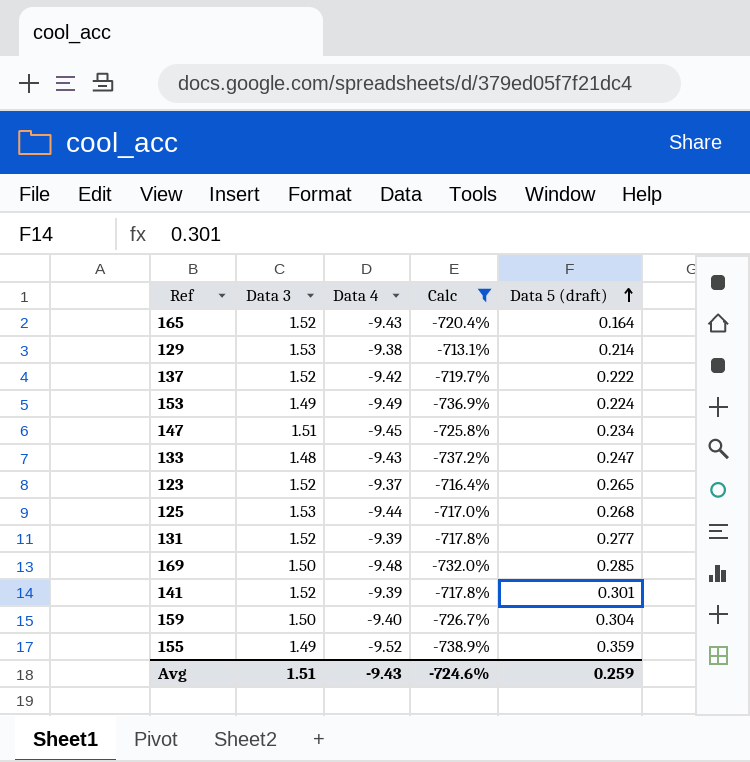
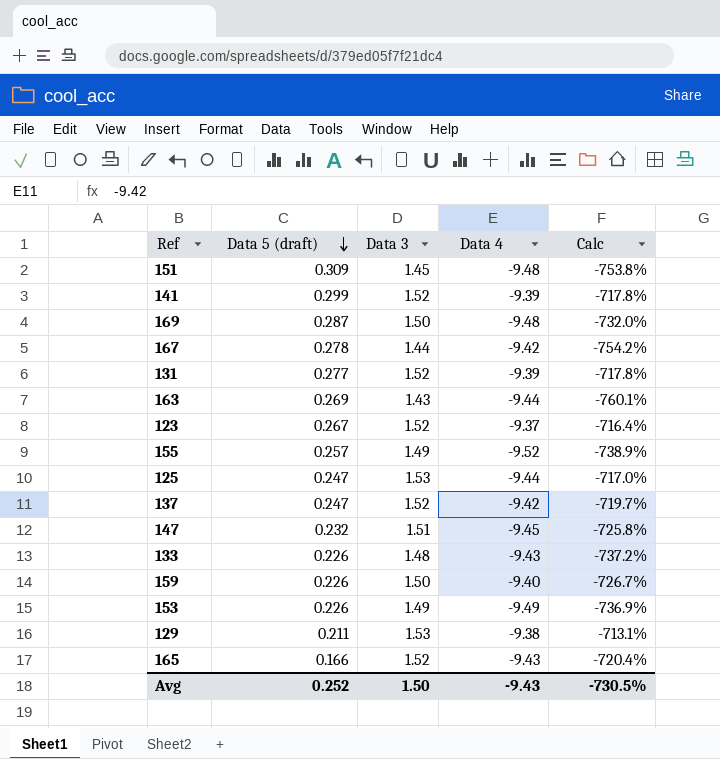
filter: Calc >= -738.9% -> none
row order: Data 5 (draft) ascending -> Data 5 (draft) descending
column Data 5 (draft) | position: 5 -> 2
141 | Data 5 (draft): 0.301 -> 0.299
169 | Data 5 (draft): 0.285 -> 0.287
123 | Data 5 (draft): 0.265 -> 0.267
155 | Data 5 (draft): 0.359 -> 0.257
125 | Data 5 (draft): 0.268 -> 0.247
137 | Data 5 (draft): 0.222 -> 0.247
147 | Data 5 (draft): 0.234 -> 0.232
133 | Data 5 (draft): 0.247 -> 0.226
159 | Data 5 (draft): 0.304 -> 0.226
153 | Data 5 (draft): 0.224 -> 0.226
129 | Data 5 (draft): 0.214 -> 0.211
165 | Data 5 (draft): 0.164 -> 0.166
Avg | Data 5 (draft): 0.259 -> 0.252
Avg | Data 3: 1.51 -> 1.50
Avg | Calc: -724.6% -> -730.5%

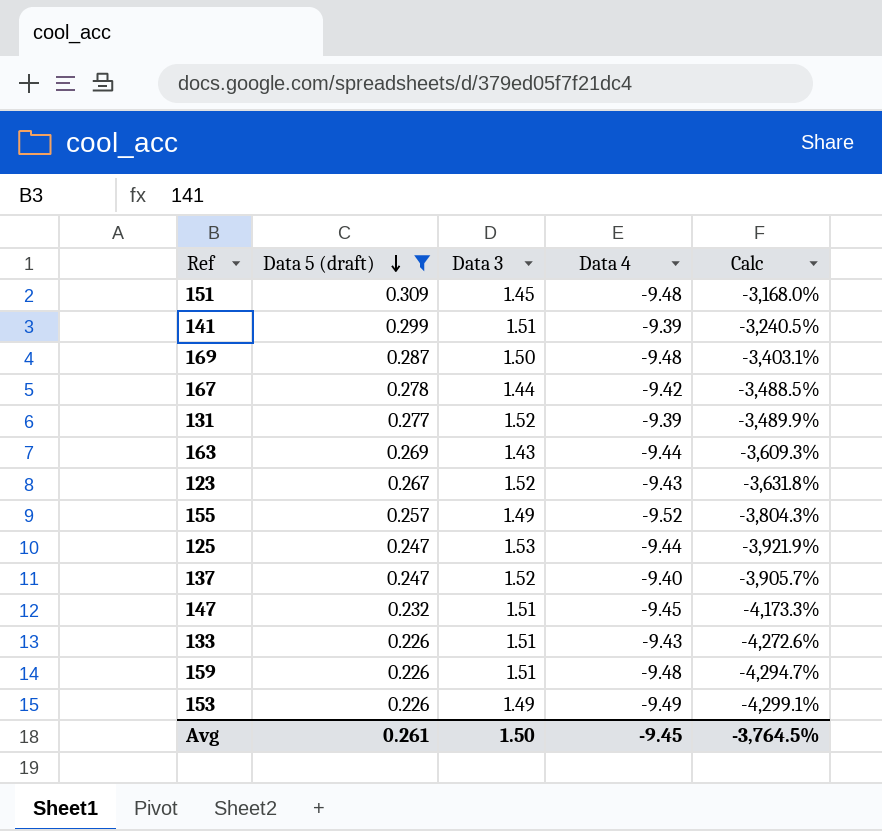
filter: none -> Data 5 (draft) >= 0.226
column Calc | formula: ([Data 4] - [Data 3]) / [Data 3] -> ([Data 4] - [Data 5 (draft)]) / [Data 5 (draft)]
141 | Data 3: 1.52 -> 1.51
123 | Data 4: -9.37 -> -9.43
137 | Data 4: -9.42 -> -9.40
133 | Data 3: 1.48 -> 1.51
159 | Data 3: 1.50 -> 1.51
159 | Data 4: -9.40 -> -9.48
Avg | Data 5 (draft): 0.252 -> 0.261
Avg | Data 4: -9.43 -> -9.45
Avg | Calc: -730.5% -> -3,764.5%

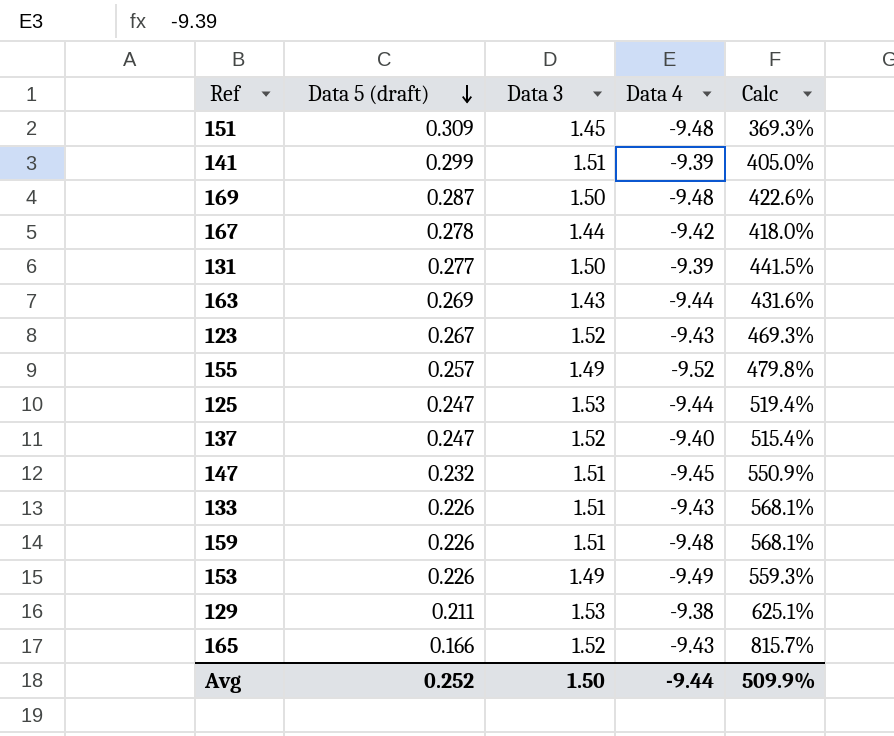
filter: Data 5 (draft) >= 0.226 -> none
column Calc | formula: ([Data 4] - [Data 5 (draft)]) / [Data 5 (draft)] -> ([Data 3] - [Data 5 (draft)]) / [Data 5 (draft)]
131 | Data 3: 1.52 -> 1.50
Avg | Data 5 (draft): 0.261 -> 0.252
Avg | Data 4: -9.45 -> -9.44
Avg | Calc: -3,764.5% -> 509.9%

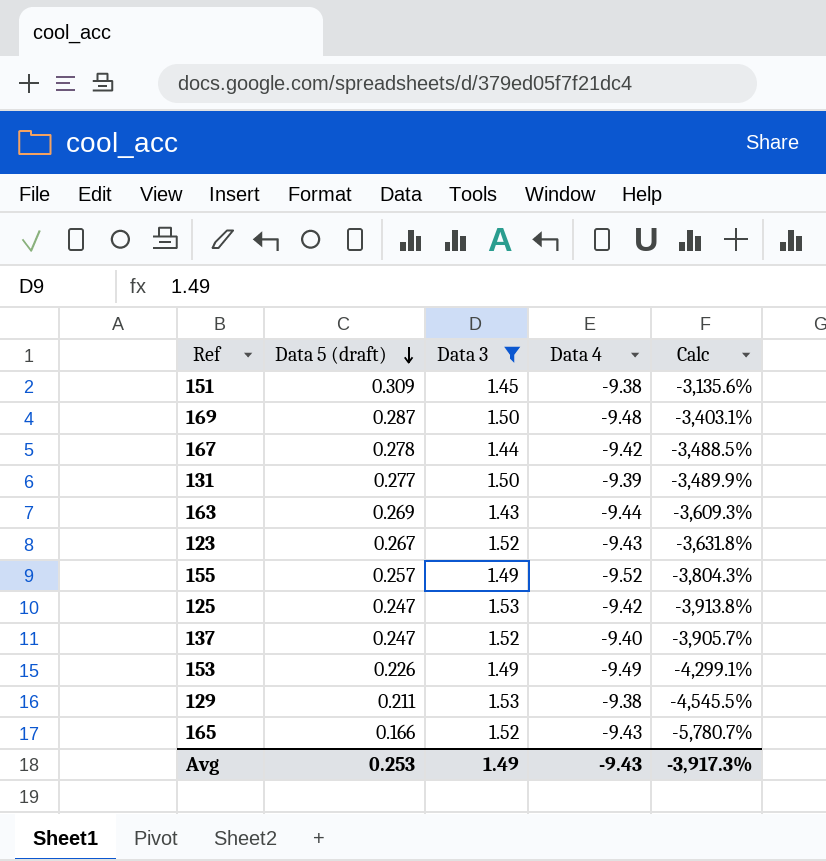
filter: none -> Data 3 != 1.51
column Calc | formula: ([Data 3] - [Data 5 (draft)]) / [Data 5 (draft)] -> ([Data 4] - [Data 5 (draft)]) / [Data 5 (draft)]
151 | Data 4: -9.48 -> -9.38
125 | Data 4: -9.44 -> -9.42
Avg | Data 5 (draft): 0.252 -> 0.253
Avg | Data 3: 1.50 -> 1.49
Avg | Data 4: -9.44 -> -9.43
Avg | Calc: 509.9% -> -3,917.3%

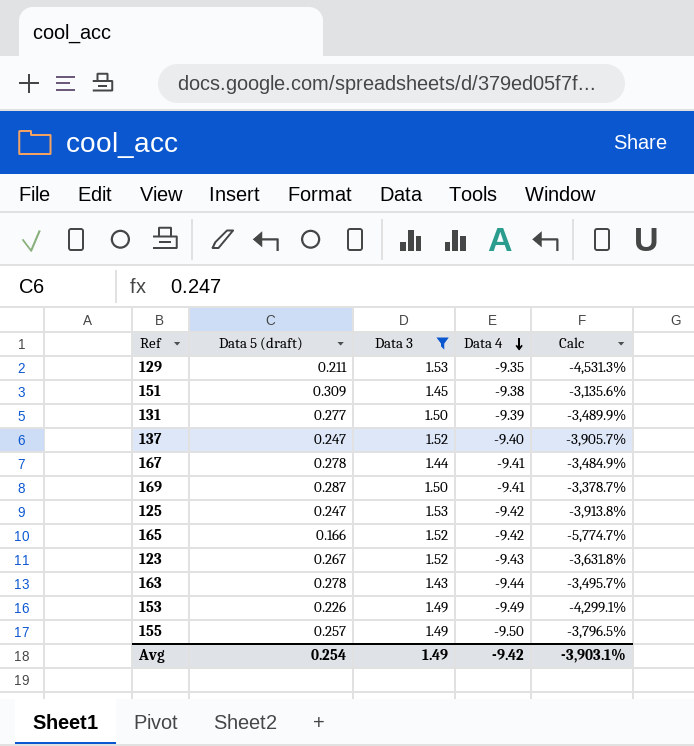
row order: Data 5 (draft) descending -> Data 4 descending
129 | Data 4: -9.38 -> -9.35
129 | Calc: -4,545.5% -> -4,531.3%
167 | Data 4: -9.42 -> -9.41
167 | Calc: -3,488.5% -> -3,484.9%
169 | Data 4: -9.48 -> -9.41
169 | Calc: -3,403.1% -> -3,378.7%
165 | Data 4: -9.43 -> -9.42
165 | Calc: -5,780.7% -> -5,774.7%
163 | Data 5 (draft): 0.269 -> 0.278
163 | Calc: -3,609.3% -> -3,495.7%
155 | Data 4: -9.52 -> -9.50
155 | Calc: -3,804.3% -> -3,796.5%
Avg | Data 5 (draft): 0.253 -> 0.254
Avg | Data 4: -9.43 -> -9.42
Avg | Calc: -3,917.3% -> -3,903.1%

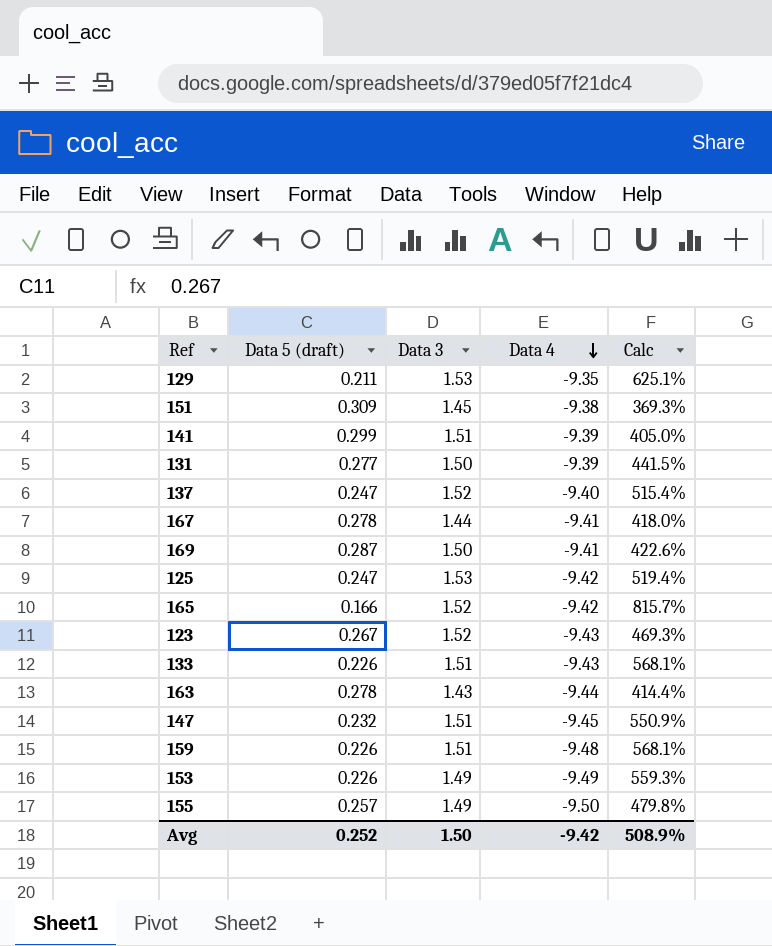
filter: Data 3 != 1.51 -> none
column Calc | formula: ([Data 4] - [Data 5 (draft)]) / [Data 5 (draft)] -> ([Data 3] - [Data 5 (draft)]) / [Data 5 (draft)]
Avg | Data 5 (draft): 0.254 -> 0.252
Avg | Data 3: 1.49 -> 1.50
Avg | Calc: -3,903.1% -> 508.9%

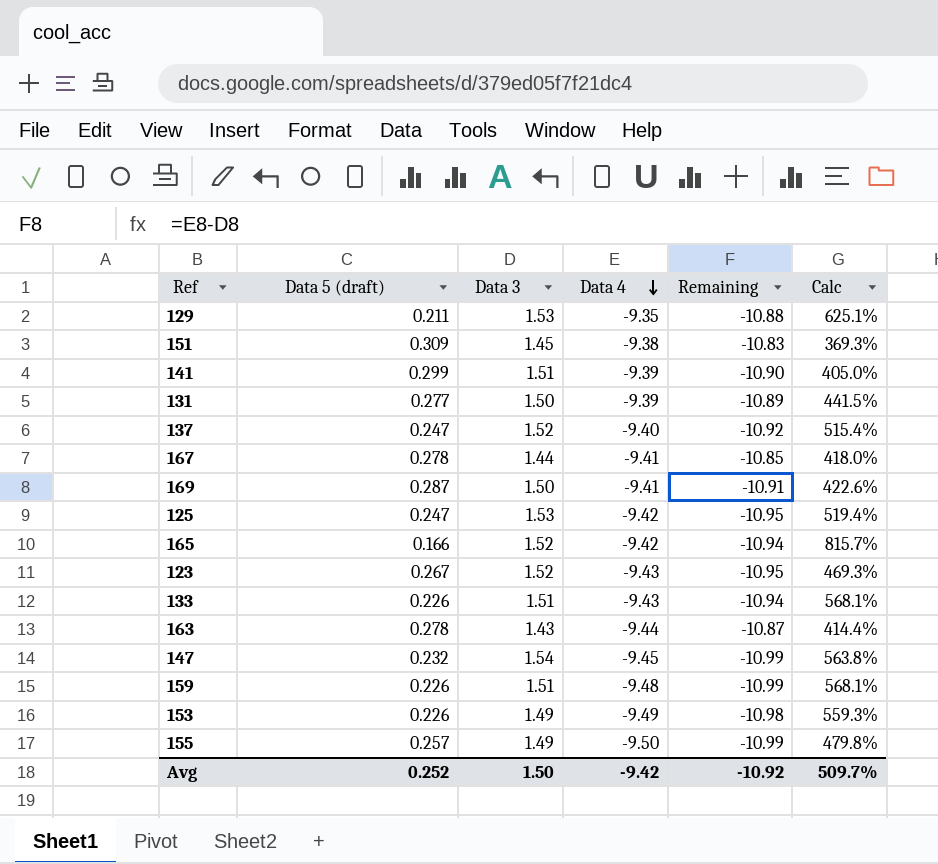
column Remaining | formula: none -> [Data 4] - [Data 3]
147 | Data 3: 1.51 -> 1.54
147 | Calc: 550.9% -> 563.8%
Avg | Calc: 508.9% -> 509.7%

